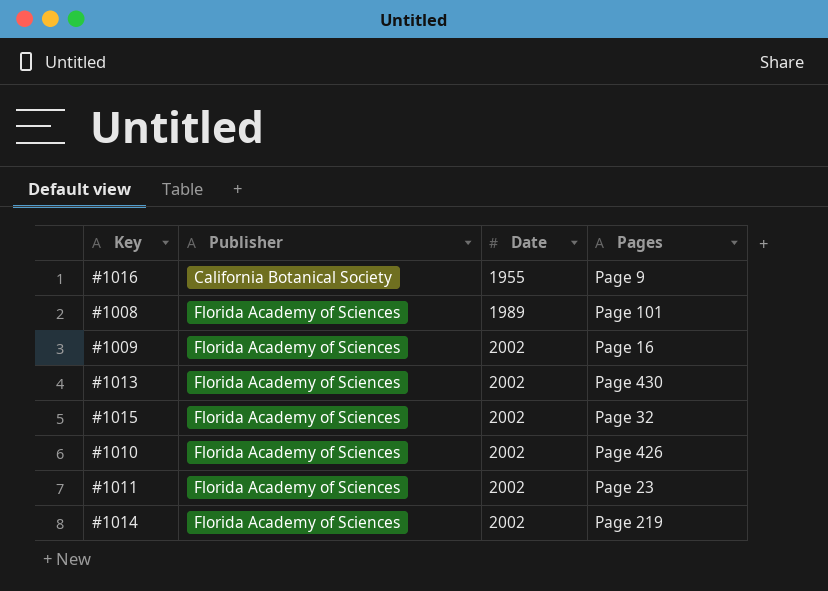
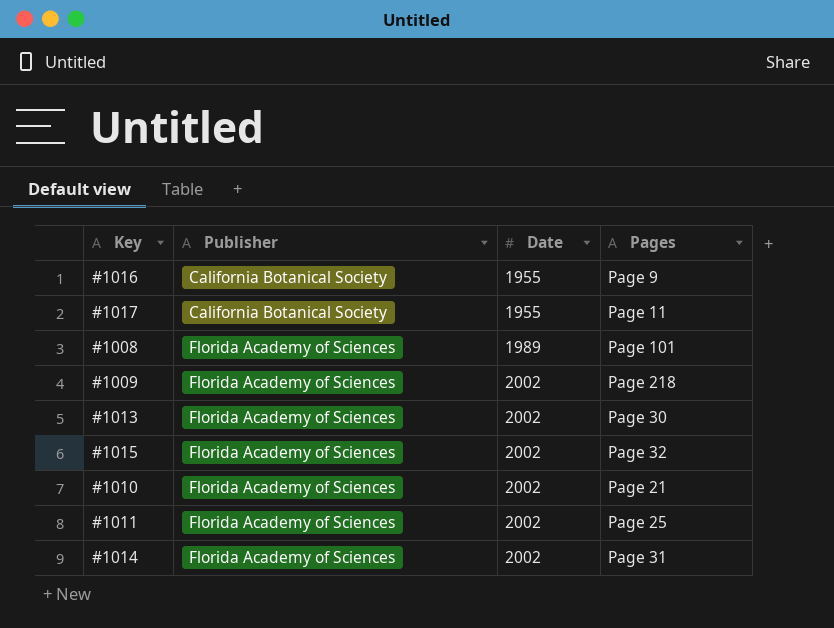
row #1017: none -> California Botanical Society | 1955 | Page 11
#1009 | Pages: Page 16 -> Page 218
#1013 | Pages: Page 430 -> Page 30
#1010 | Pages: Page 426 -> Page 21
#1011 | Pages: Page 23 -> Page 25
#1014 | Pages: Page 219 -> Page 31

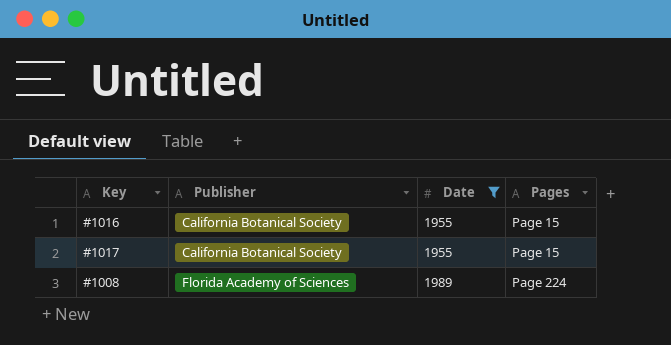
filter: none -> Date != 2002
#1016 | Pages: Page 9 -> Page 15
#1017 | Pages: Page 11 -> Page 15
#1008 | Pages: Page 101 -> Page 224

